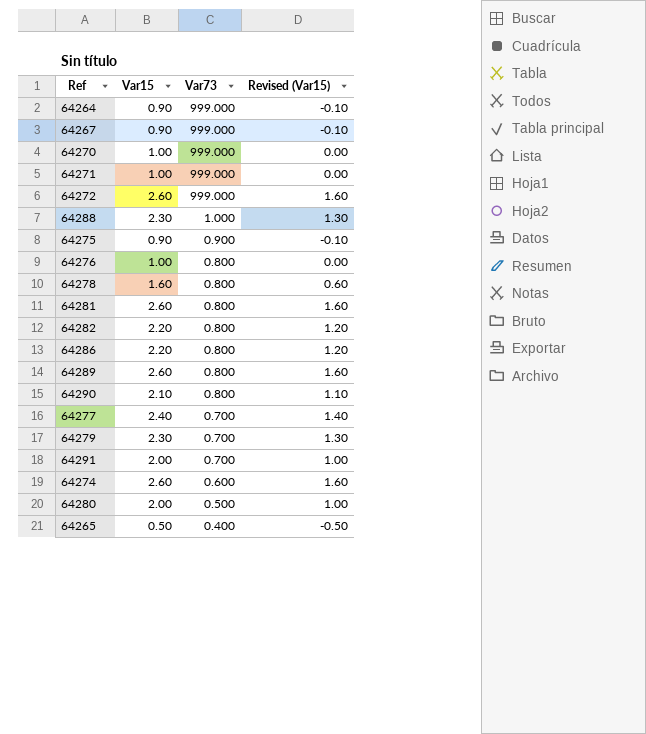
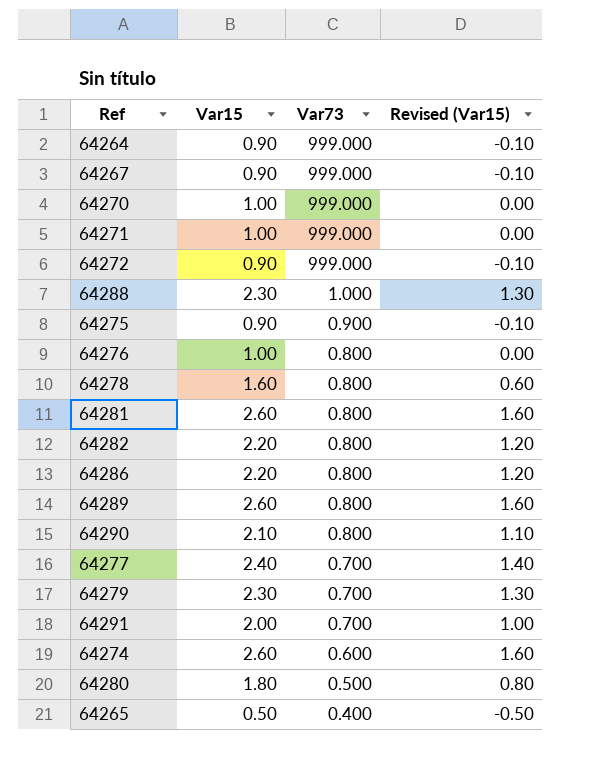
64272 | Var15: 2.60 -> 0.90
64272 | Revised (Var15): 1.60 -> -0.10
64280 | Var15: 2.00 -> 1.80
64280 | Revised (Var15): 1.00 -> 0.80

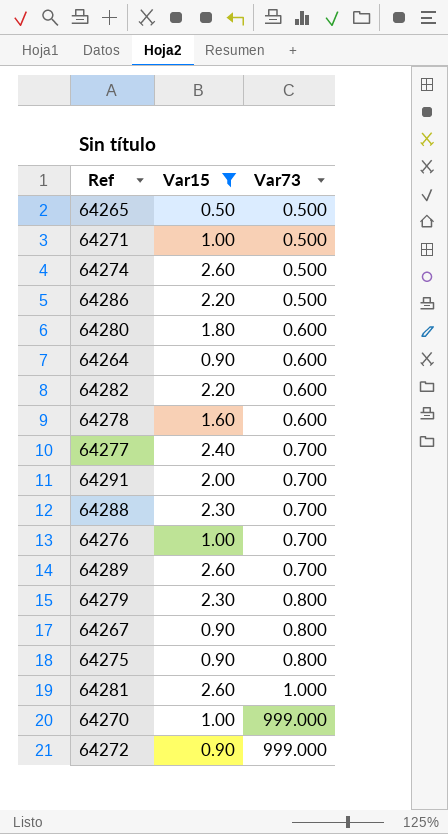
filter: none -> Var15 != 2.10
row order: Var73 descending -> Var73 ascending
column Revised (Var15) | formula: [Var15] - 1 -> none
64265 | Var73: 0.400 -> 0.500
64271 | Var73: 999.000 -> 0.500
64274 | Var73: 0.600 -> 0.500
64286 | Var73: 0.800 -> 0.500
64280 | Var73: 0.500 -> 0.600
64264 | Var73: 999.000 -> 0.600
64282 | Var73: 0.800 -> 0.600
64278 | Var73: 0.800 -> 0.600
64288 | Var73: 1.000 -> 0.700
64276 | Var73: 0.800 -> 0.700
64289 | Var73: 0.800 -> 0.700
64279 | Var73: 0.700 -> 0.800
64267 | Var73: 999.000 -> 0.800
64275 | Var73: 0.900 -> 0.800
64281 | Var73: 0.800 -> 1.000

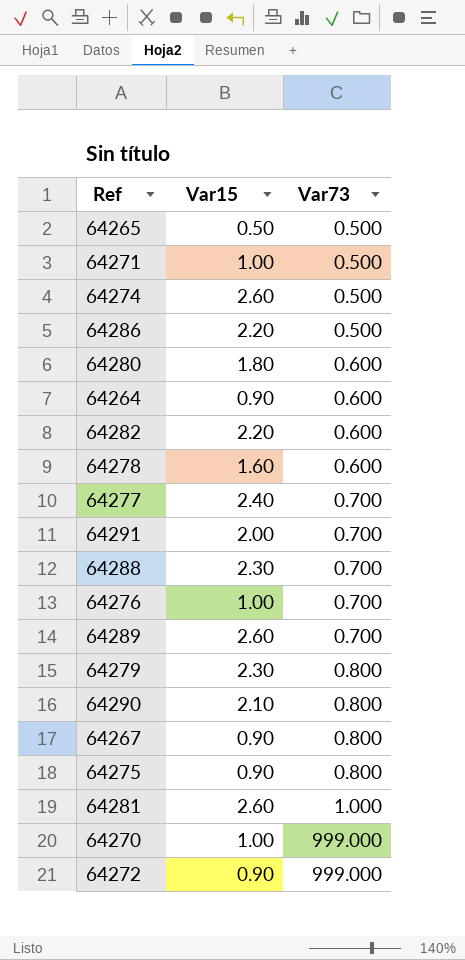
filter: Var15 != 2.10 -> none

